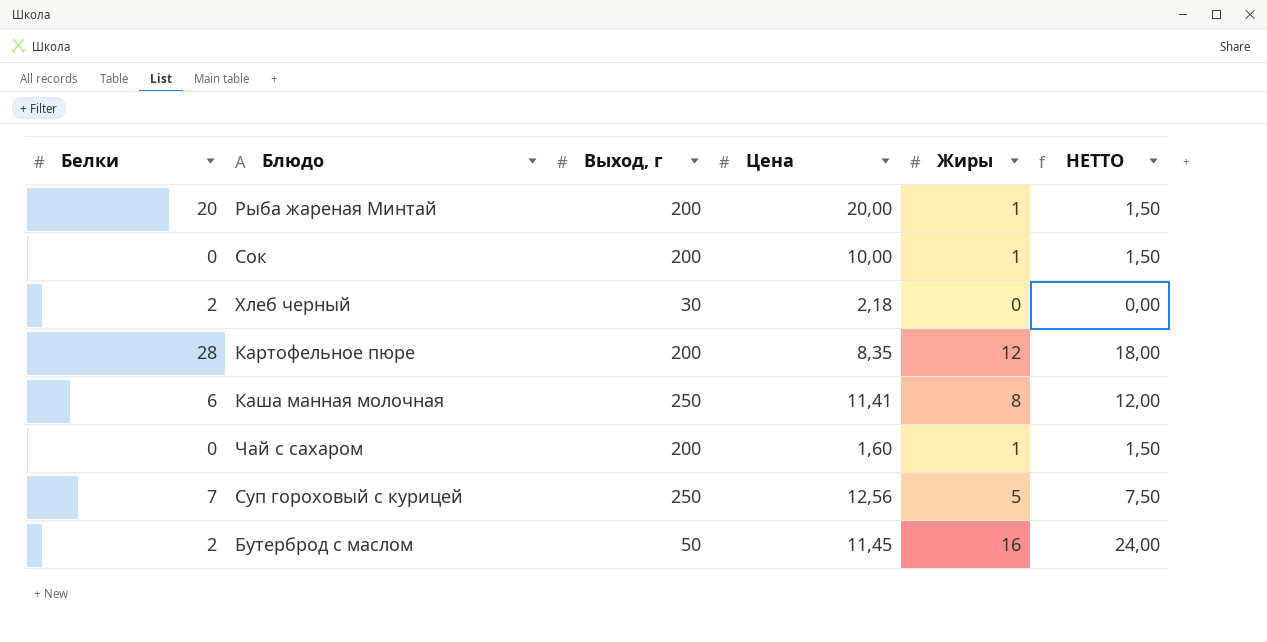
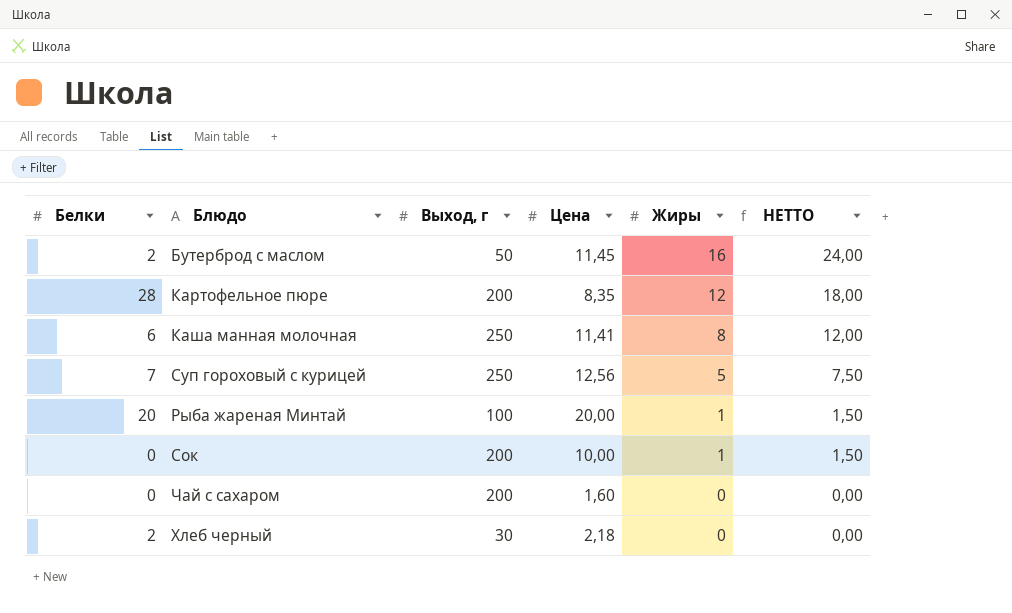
row order: none -> Жиры descending
Рыба жареная Минтай | Выход, г: 200 -> 100
Чай с сахаром | Жиры: 1 -> 0
Чай с сахаром | НЕТТО: 1,50 -> 0,00

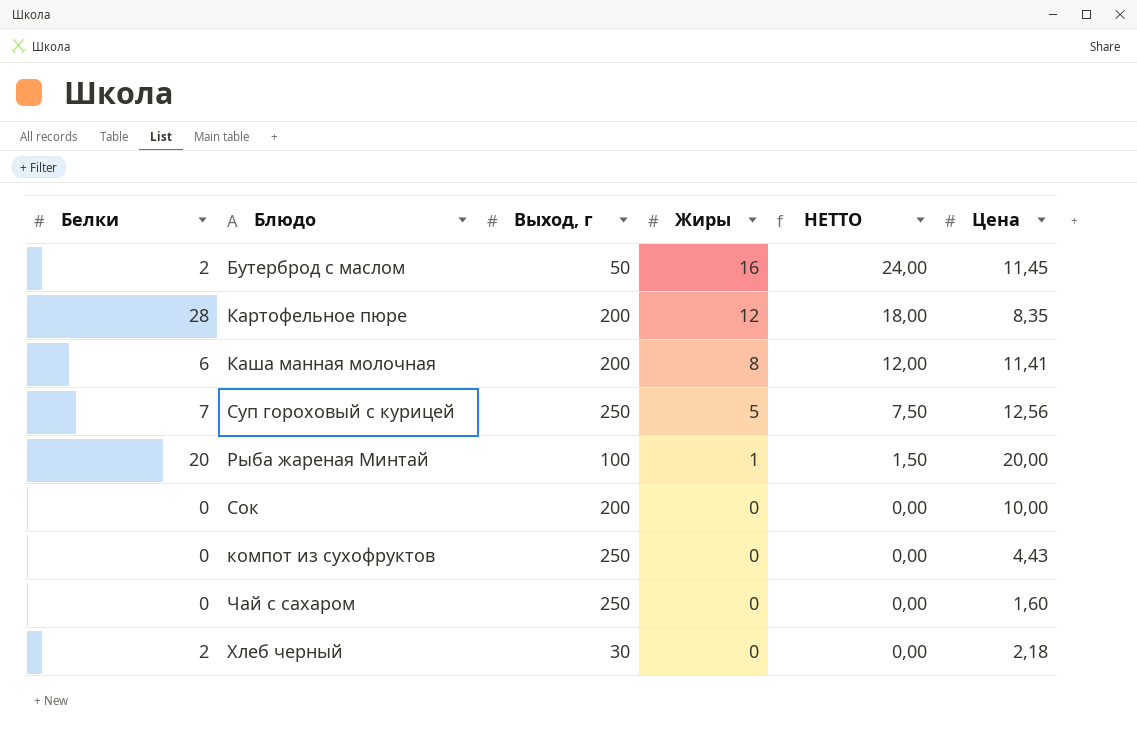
column Цена | position: 4 -> 6
Каша манная молочная | Выход, г: 250 -> 200
Сок | Жиры: 1 -> 0
Сок | НЕТТО: 1,50 -> 0,00
row компот из сухофруктов: none -> 0 | 250 | 0 | 0,00 | 4,43
Чай с сахаром | Выход, г: 200 -> 250

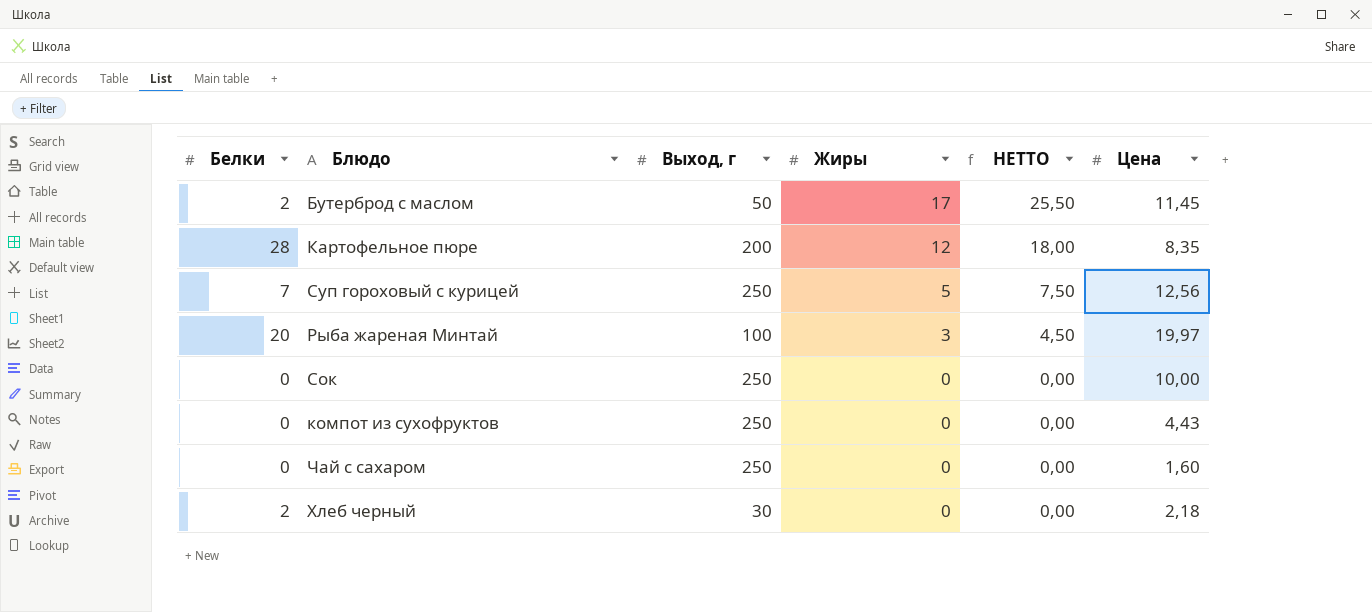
row Каша манная молочная: 6 | 200 | 8 | 12,00 | 11,41 -> none
Бутерброд с маслом | Жиры: 16 -> 17
Бутерброд с маслом | НЕТТО: 24,00 -> 25,50
Рыба жареная Минтай | Жиры: 1 -> 3
Рыба жареная Минтай | НЕТТО: 1,50 -> 4,50
Рыба жареная Минтай | Цена: 20,00 -> 19,97
Сок | Выход, г: 200 -> 250

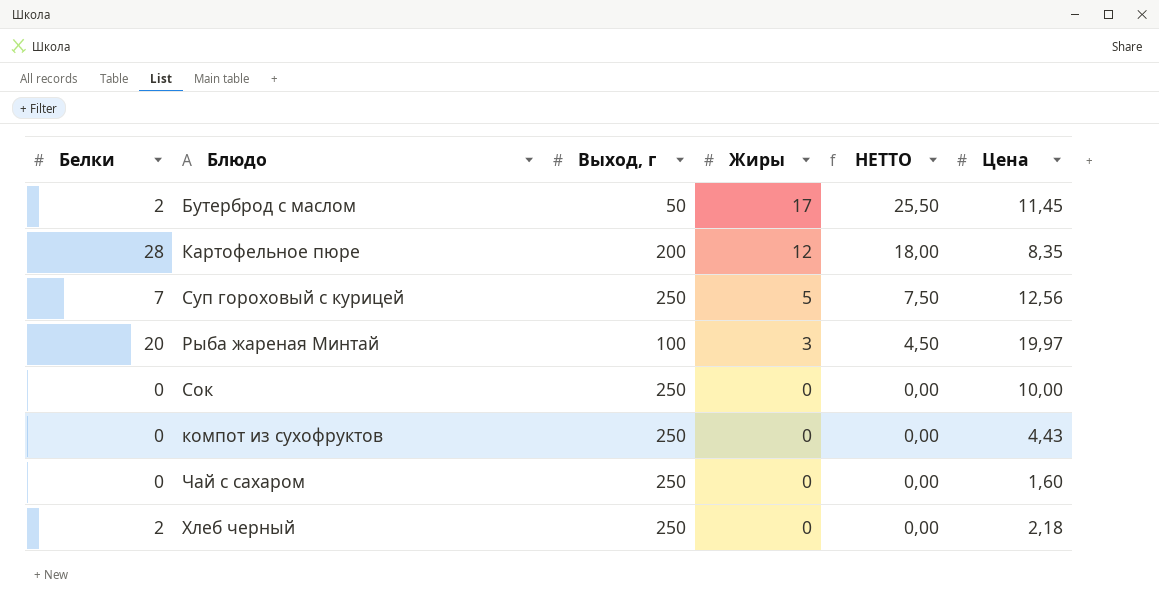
Хлеб черный | Выход, г: 30 -> 250

